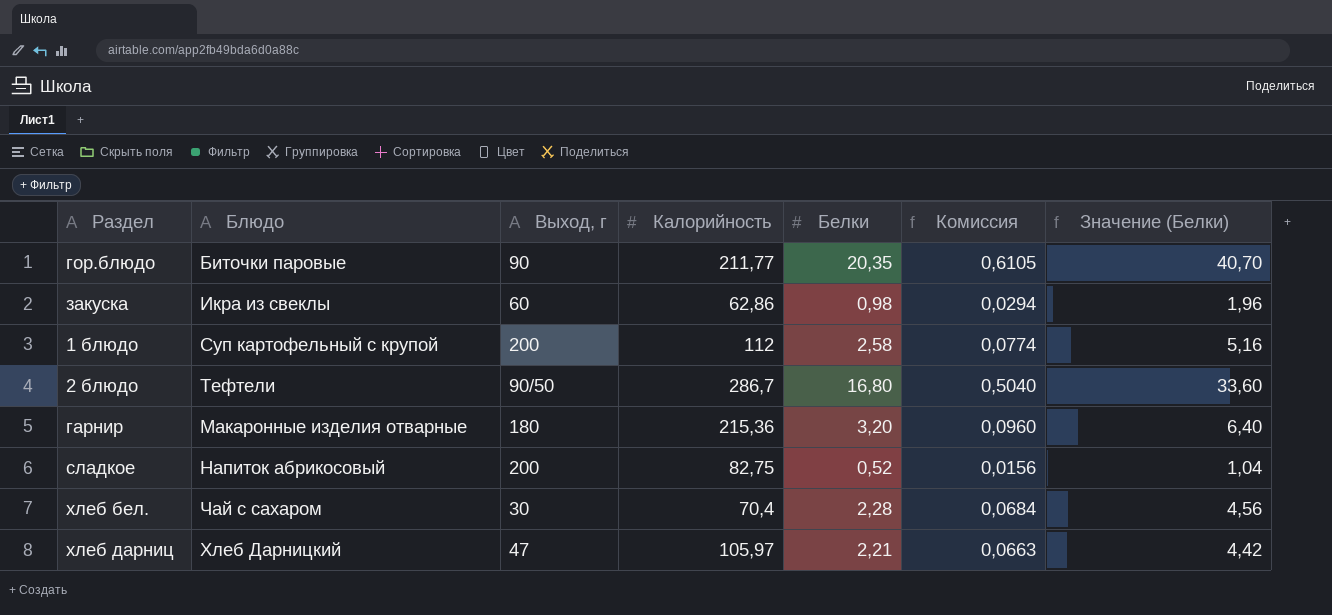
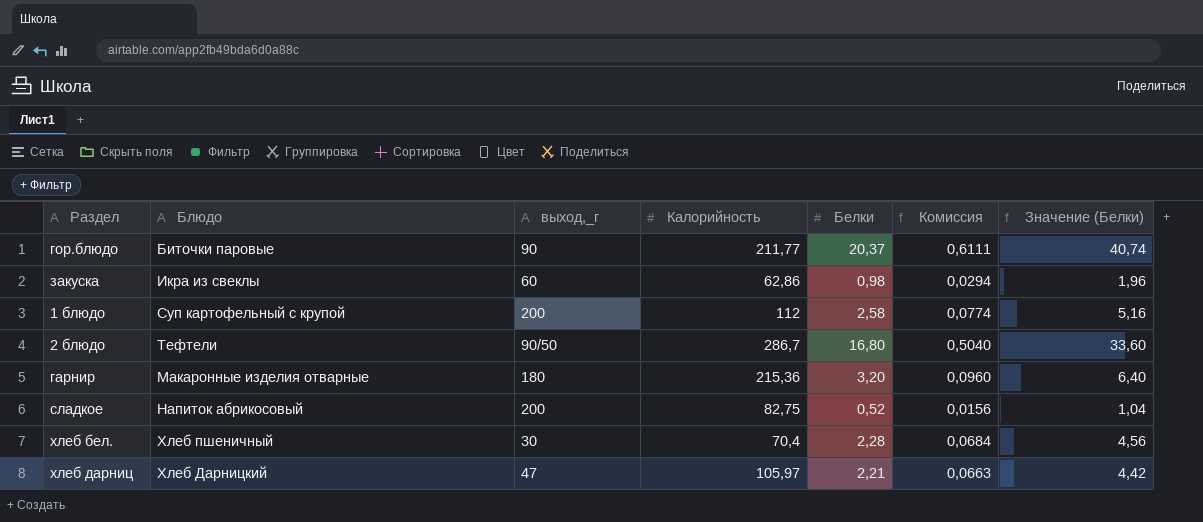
column name: Выход, г -> выход,_г
гор.блюдо | Белки: 20,35 -> 20,37
гор.блюдо | Комиссия: 0,6105 -> 0,6111
гор.блюдо | Значение (Белки): 40,70 -> 40,74
хлеб бел. | Блюдо: Чай с сахаром -> Хлеб пшеничный

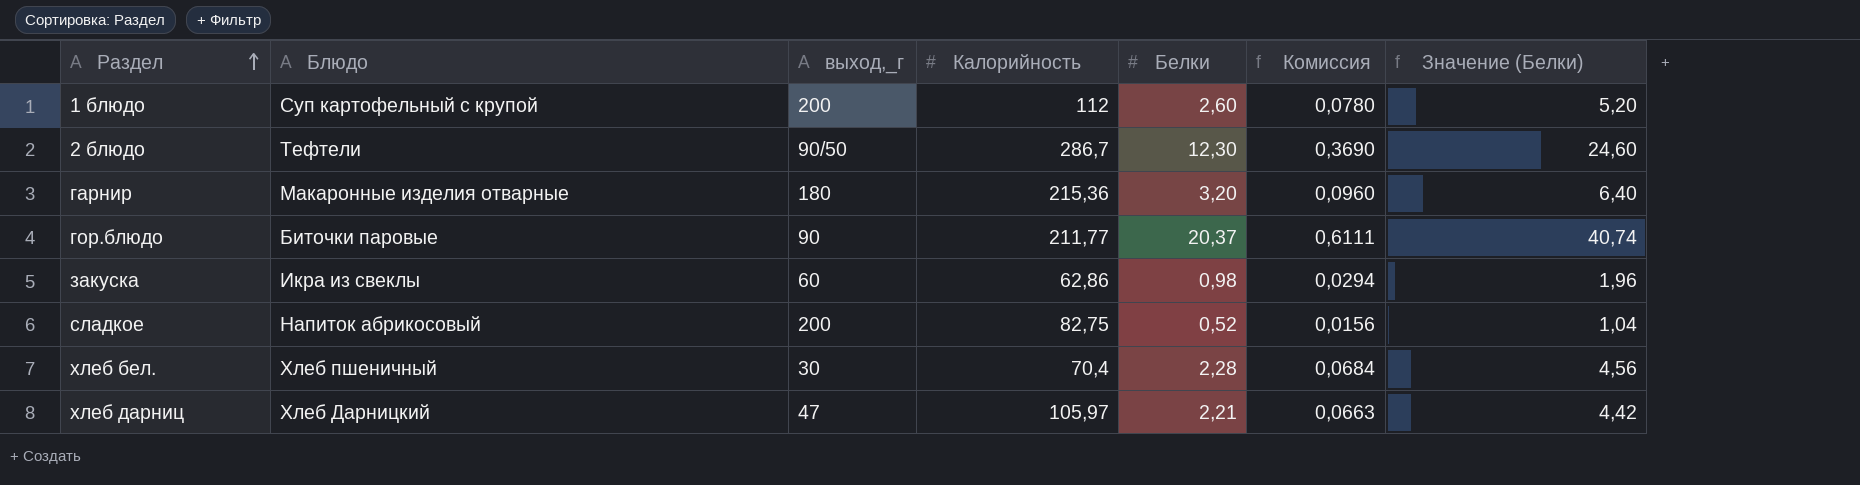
row order: none -> Раздел ascending
1 блюдо | Белки: 2,58 -> 2,60
1 блюдо | Комиссия: 0,0774 -> 0,0780
1 блюдо | Значение (Белки): 5,16 -> 5,20
2 блюдо | Белки: 16,80 -> 12,30
2 блюдо | Комиссия: 0,5040 -> 0,3690
2 блюдо | Значение (Белки): 33,60 -> 24,60

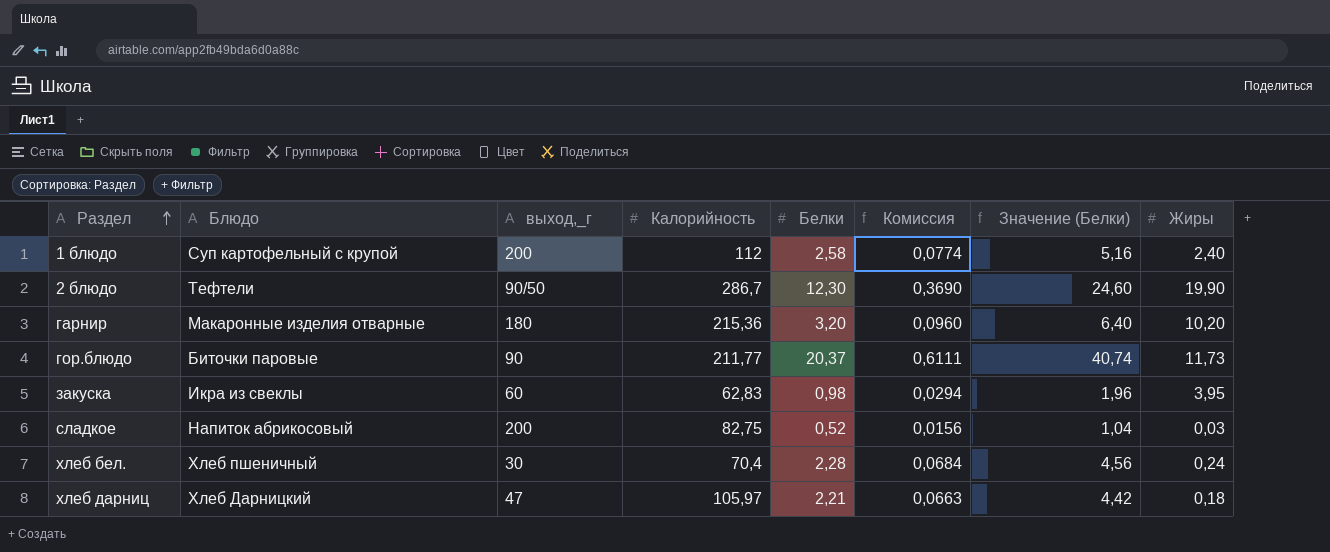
column Жиры | position: none -> 8
1 блюдо | Белки: 2,60 -> 2,58
1 блюдо | Комиссия: 0,0780 -> 0,0774
1 блюдо | Значение (Белки): 5,20 -> 5,16
закуска | Калорийность: 62,86 -> 62,83

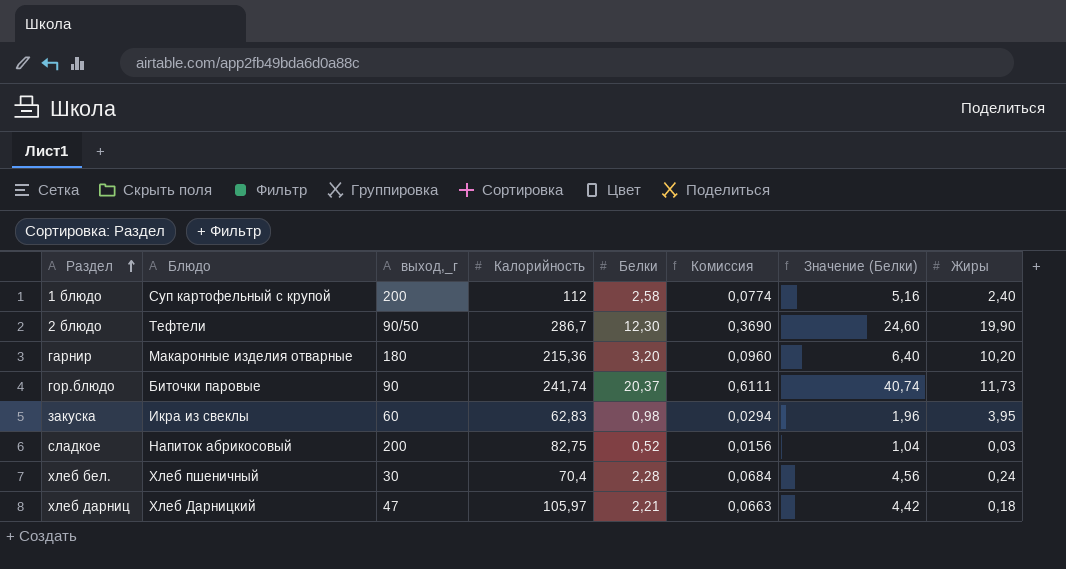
гор.блюдо | Калорийность: 211,77 -> 241,74

